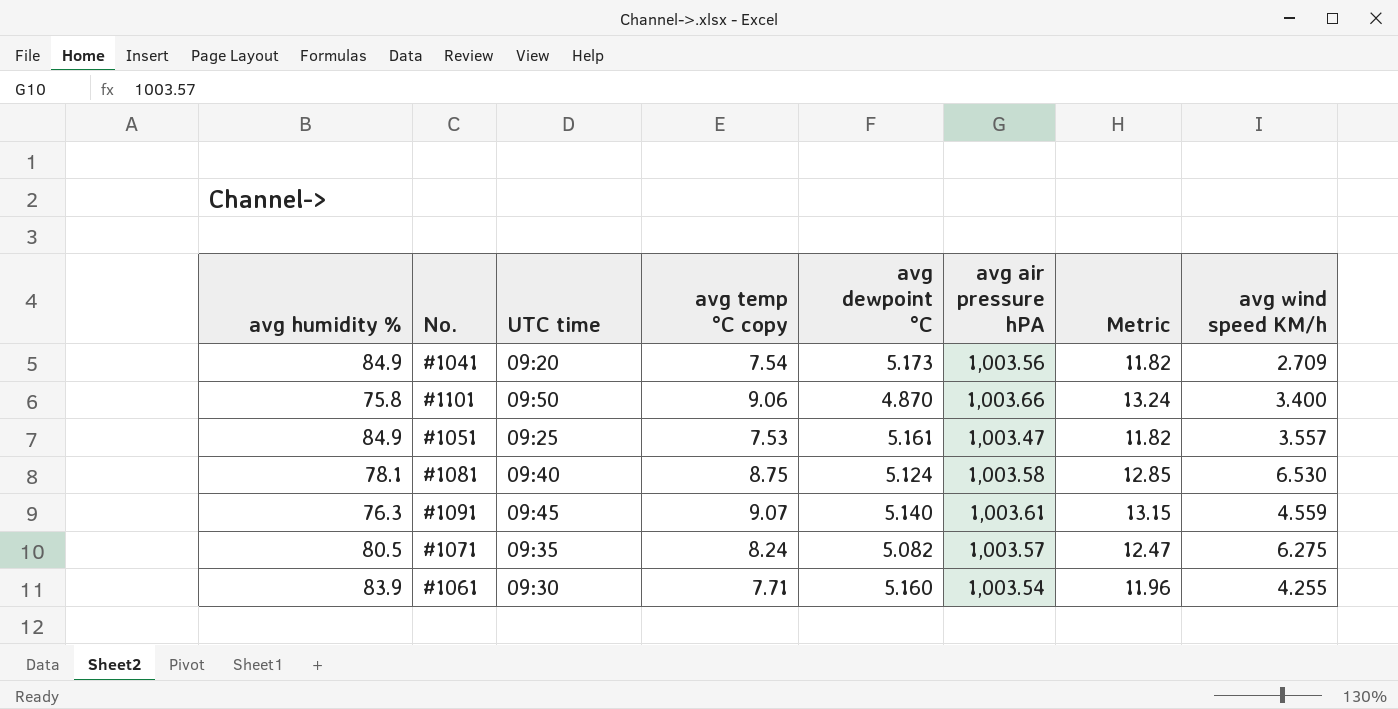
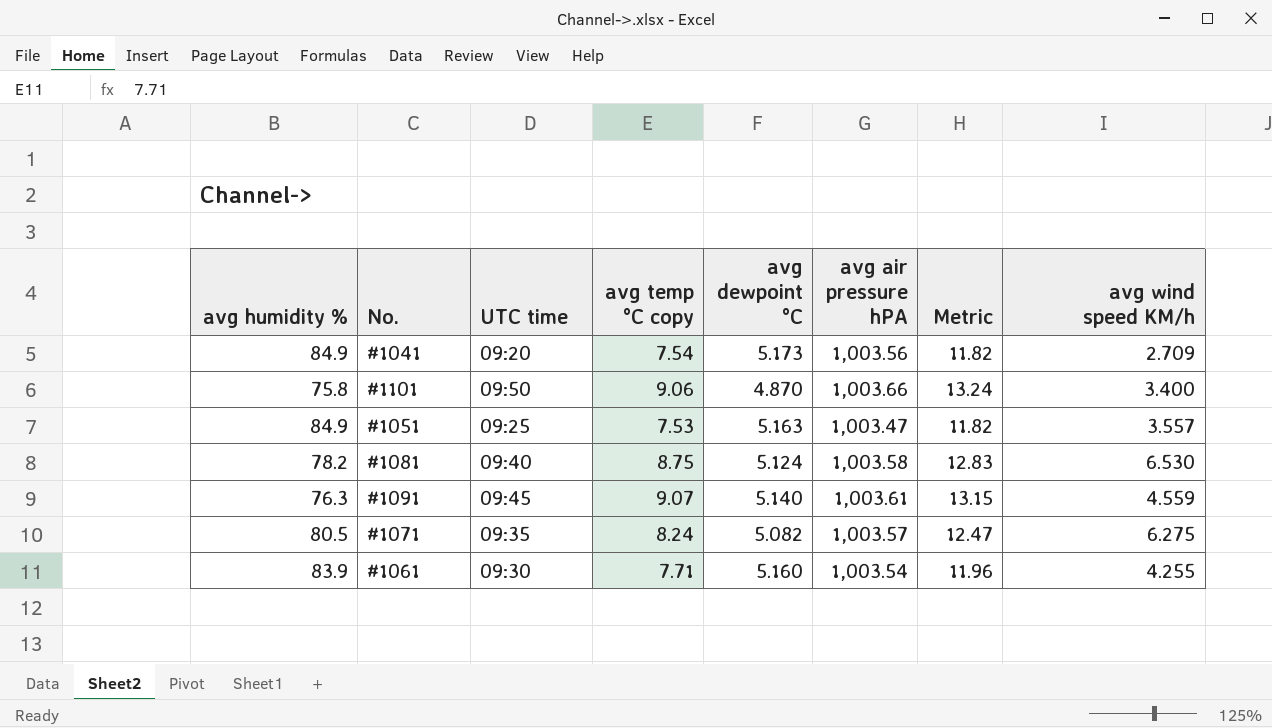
#1051 | avg dewpoint °C: 5.161 -> 5.163
#1081 | avg humidity %: 78.1 -> 78.2
#1081 | Metric: 12.85 -> 12.83

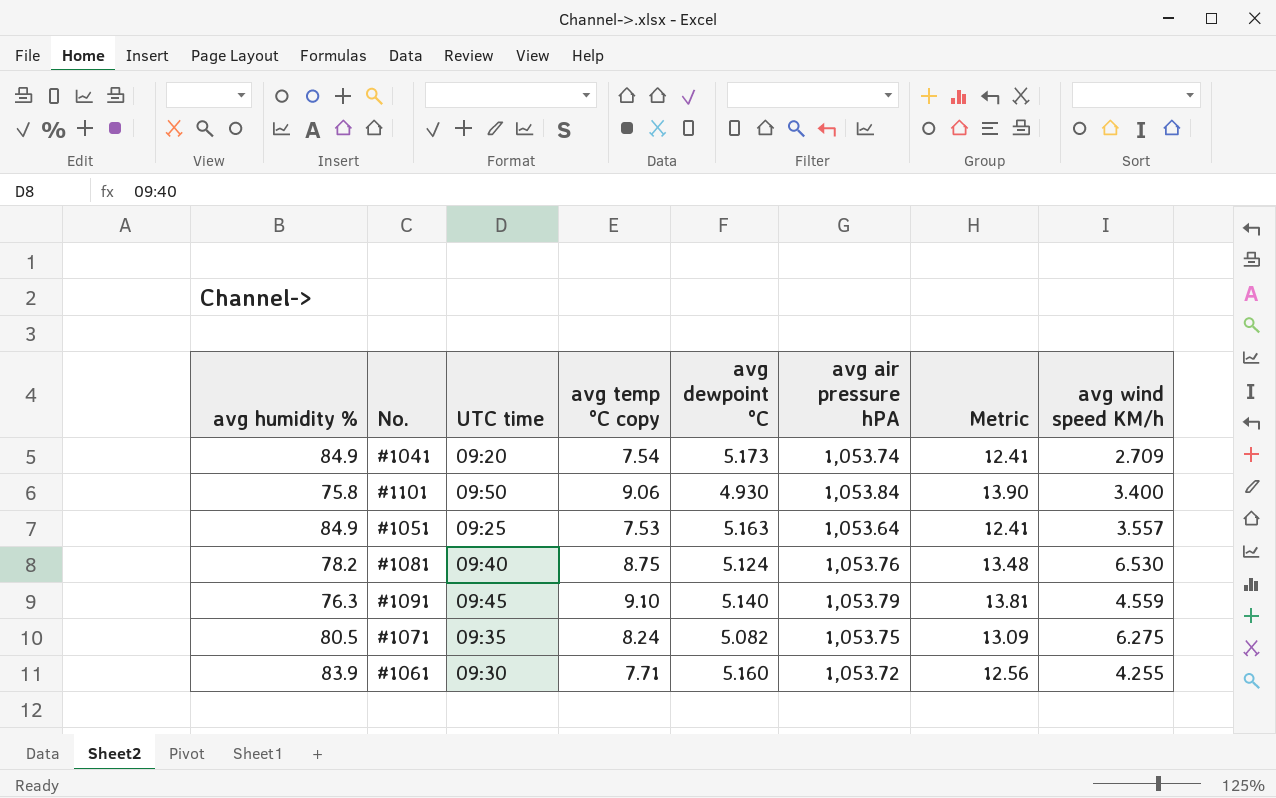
#1041 | avg air pressure hPA: 1,003.56 -> 1,053.74
#1041 | Metric: 11.82 -> 12.41
#1101 | avg dewpoint °C: 4.870 -> 4.930
#1101 | avg air pressure hPA: 1,003.66 -> 1,053.84
#1101 | Metric: 13.24 -> 13.90
#1051 | avg air pressure hPA: 1,003.47 -> 1,053.64
#1051 | Metric: 11.82 -> 12.41
#1081 | avg air pressure hPA: 1,003.58 -> 1,053.76
#1081 | Metric: 12.83 -> 13.48
#1091 | avg temp °C copy: 9.07 -> 9.10
#1091 | avg air pressure hPA: 1,003.61 -> 1,053.79
#1091 | Metric: 13.15 -> 13.81
#1071 | avg air pressure hPA: 1,003.57 -> 1,053.75
#1071 | Metric: 12.47 -> 13.09
#1061 | avg air pressure hPA: 1,003.54 -> 1,053.72
#1061 | Metric: 11.96 -> 12.56

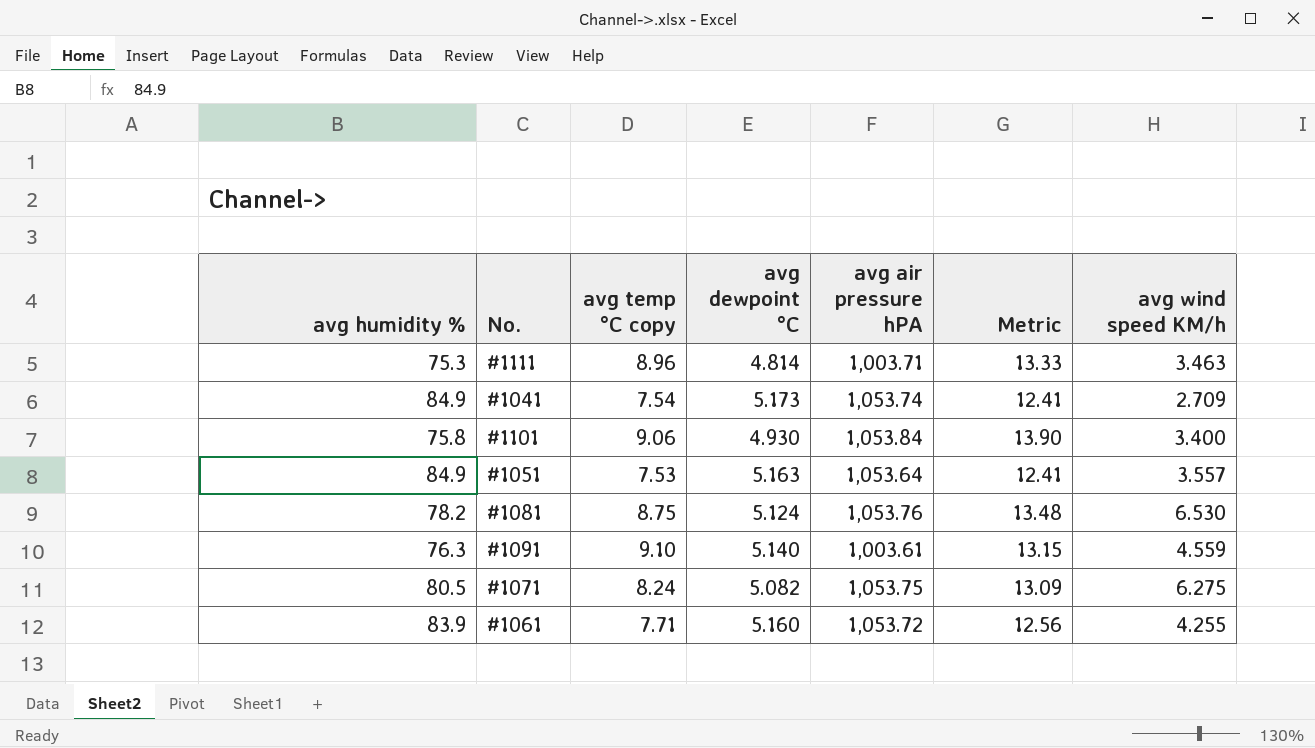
column UTC time | position: 3 -> none
row #1111: none -> 75.3 | 8.96 | 4.814 | 1,003.71 | 13.33 | 3.463
#1091 | avg air pressure hPA: 1,053.79 -> 1,003.61
#1091 | Metric: 13.81 -> 13.15

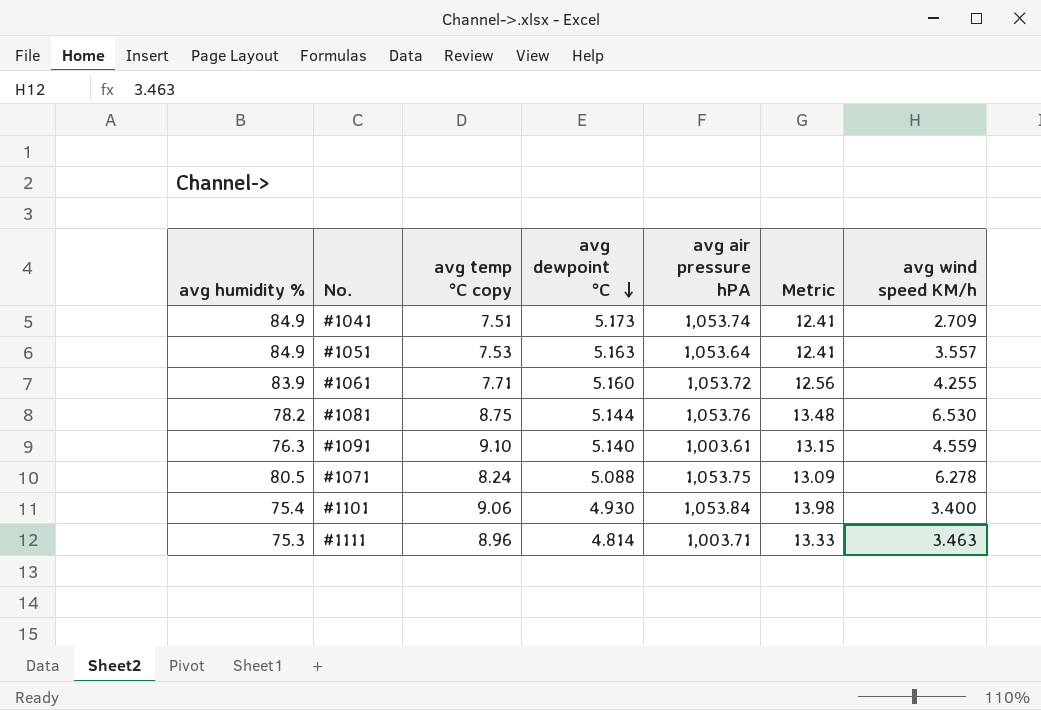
row order: none -> avg dewpoint °C descending
#1041 | avg temp °C copy: 7.54 -> 7.51
#1081 | avg dewpoint °C: 5.124 -> 5.144
#1071 | avg dewpoint °C: 5.082 -> 5.088
#1071 | avg wind speed KM/h: 6.275 -> 6.278
#1101 | avg humidity %: 75.8 -> 75.4
#1101 | Metric: 13.90 -> 13.98

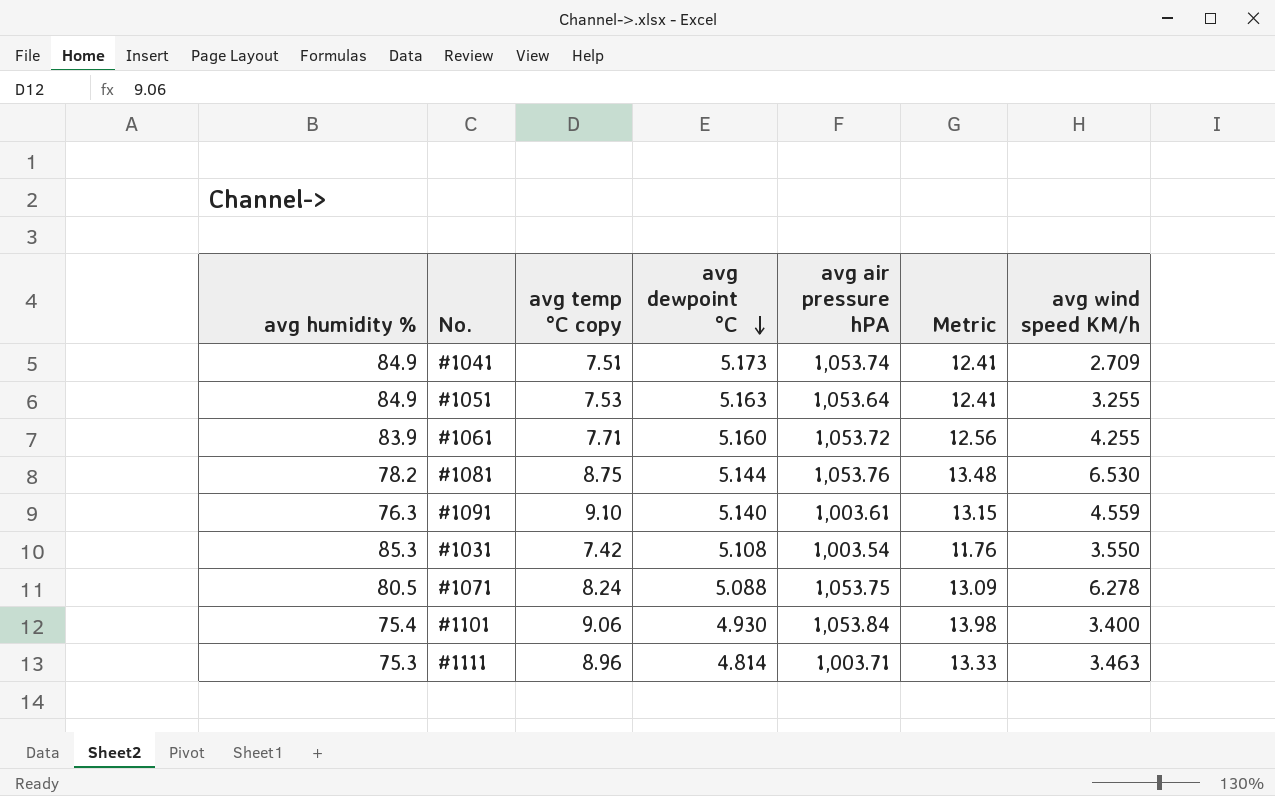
#1051 | avg wind speed KM/h: 3.557 -> 3.255
row #1031: none -> 85.3 | 7.42 | 5.108 | 1,003.54 | 11.76 | 3.550

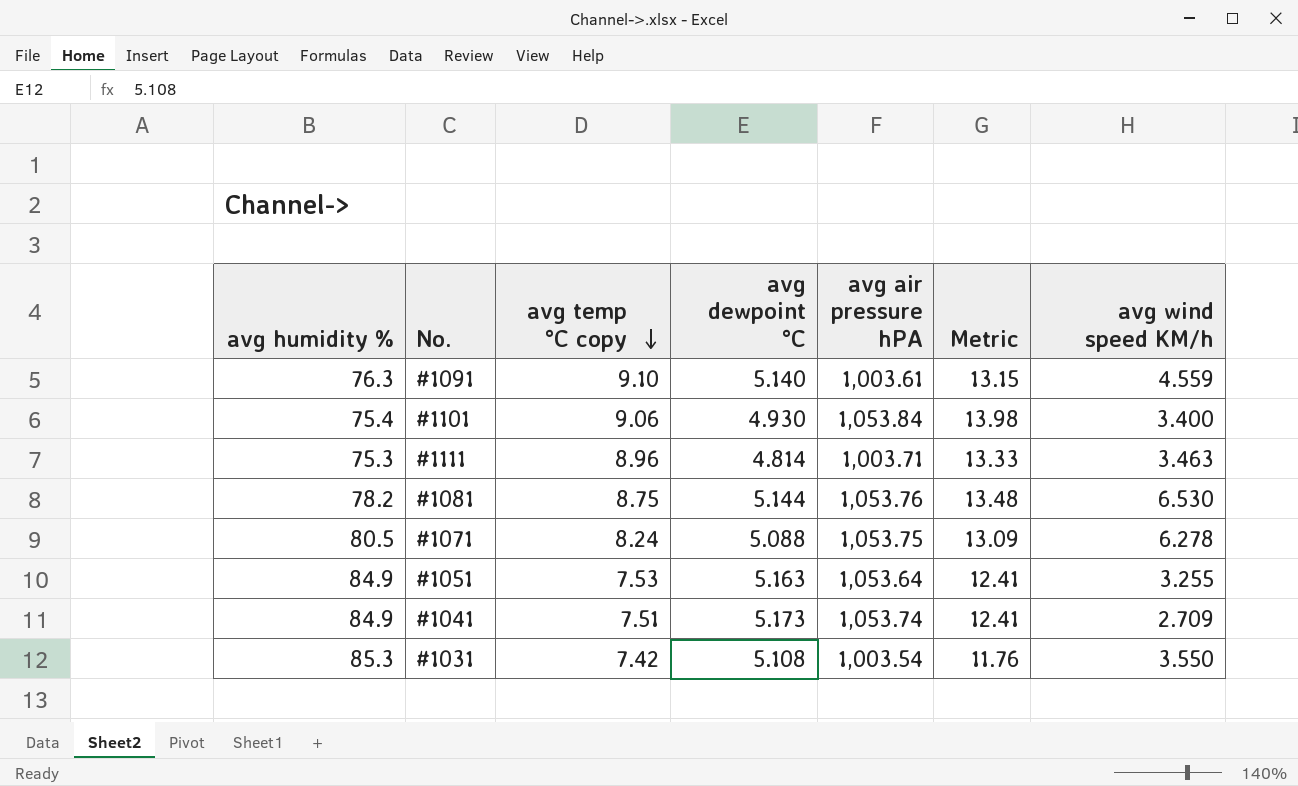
row order: avg dewpoint °C descending -> avg temp °C copy descending
row #1061: 83.9 | 7.71 | 5.160 | 1,053.72 | 12.56 | 4.255 -> none

